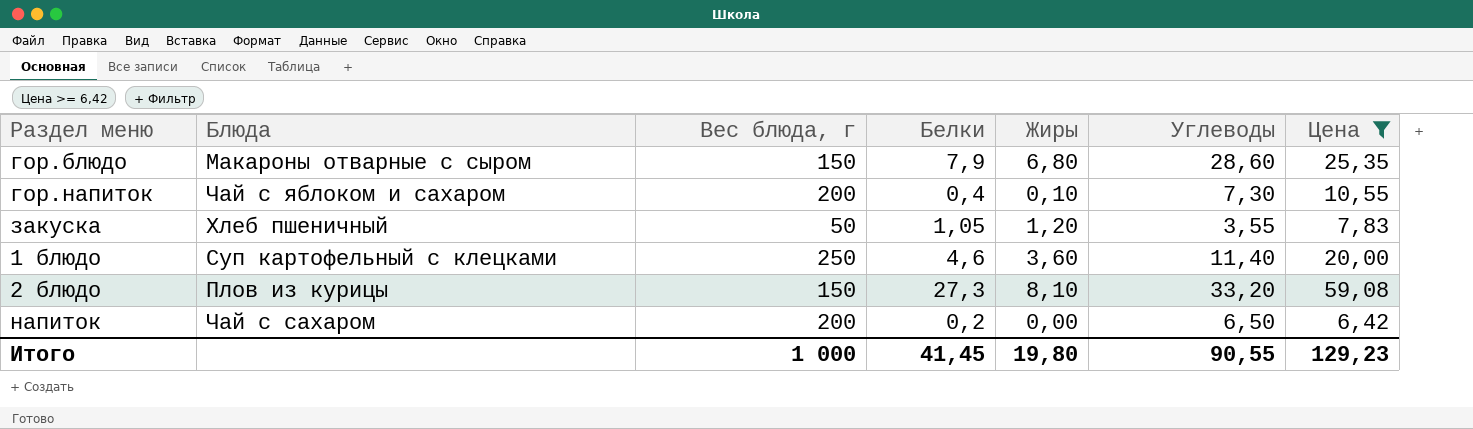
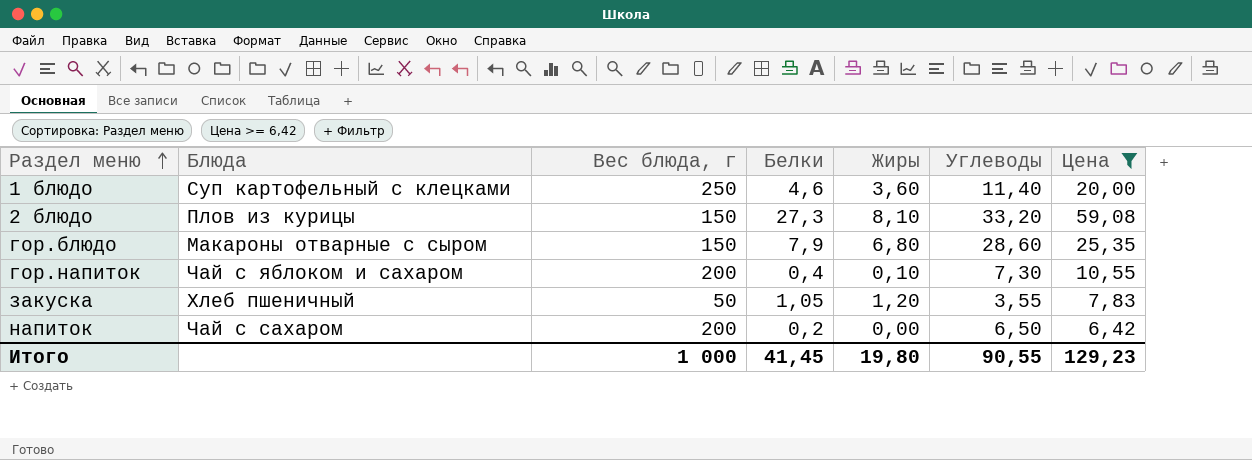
row order: none -> Раздел меню ascending

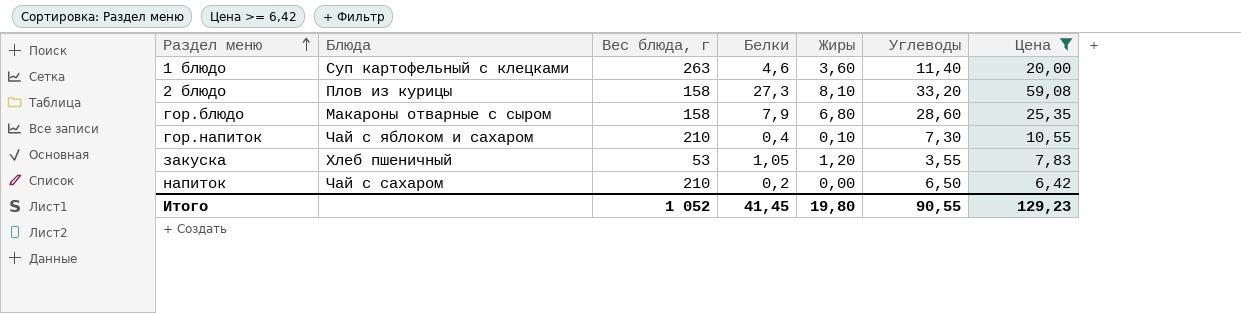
1 блюдо | Вес блюда, г: 250 -> 263
2 блюдо | Вес блюда, г: 150 -> 158
гор.блюдо | Вес блюда, г: 150 -> 158
гор.напиток | Вес блюда, г: 200 -> 210
закуска | Вес блюда, г: 50 -> 53
напиток | Вес блюда, г: 200 -> 210
Итого | Вес блюда, г: 1 000 -> 1 052

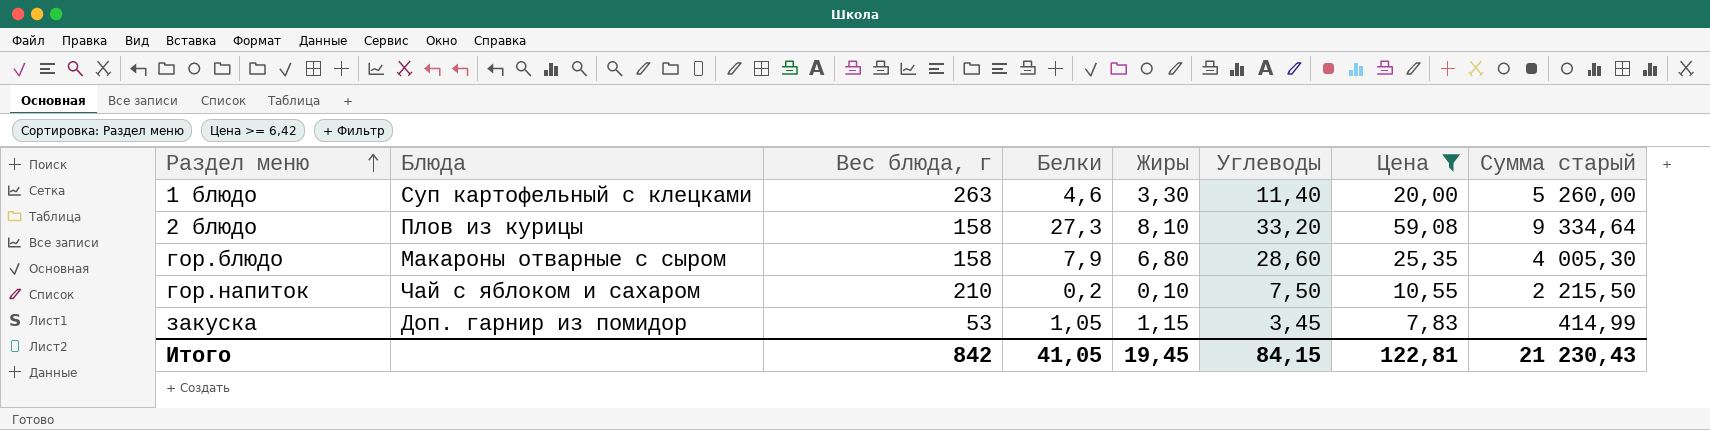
column Сумма старый | formula: none -> [Вес блюда, г] * [Цена]
row напиток: Чай с сахаром | 210 | 0,2 | 0,00 | 6,50 | 6,42 -> none
1 блюдо | Жиры: 3,60 -> 3,30
гор.напиток | Белки: 0,4 -> 0,2
гор.напиток | Углеводы: 7,30 -> 7,50
закуска | Блюда: Хлеб пшеничный -> Доп. гарнир из помидор
закуска | Жиры: 1,20 -> 1,15
закуска | Углеводы: 3,55 -> 3,45
Итого | Вес блюда, г: 1 052 -> 842
Итого | Белки: 41,45 -> 41,05
Итого | Жиры: 19,80 -> 19,45
Итого | Углеводы: 90,55 -> 84,15
Итого | Цена: 129,23 -> 122,81

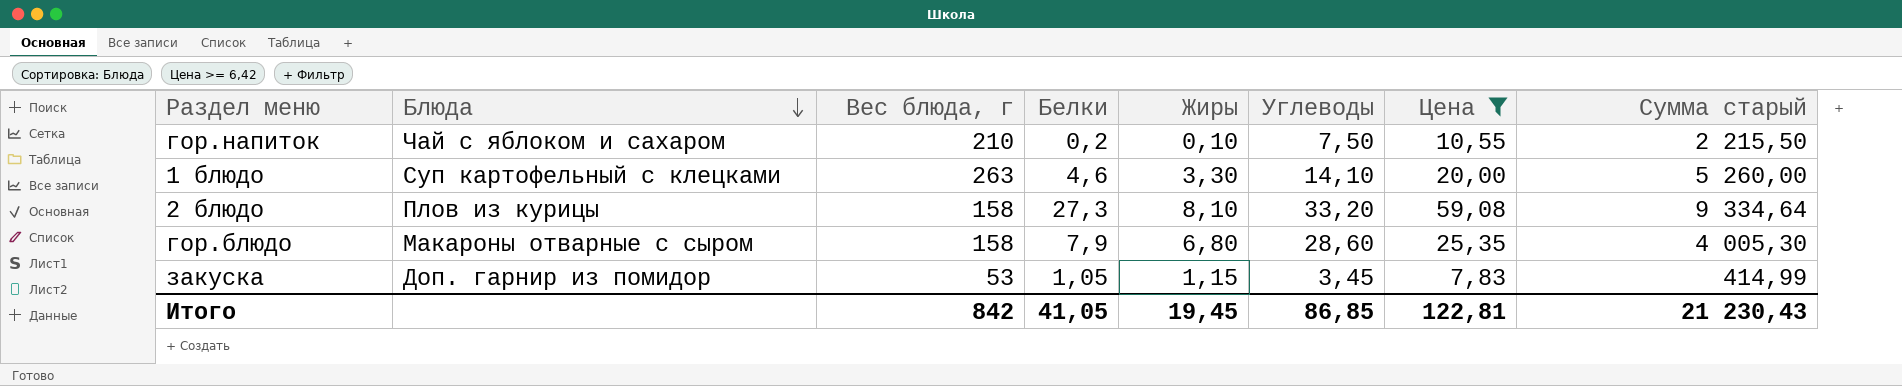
row order: Раздел меню ascending -> Блюда descending
1 блюдо | Углеводы: 11,40 -> 14,10
Итого | Углеводы: 84,15 -> 86,85

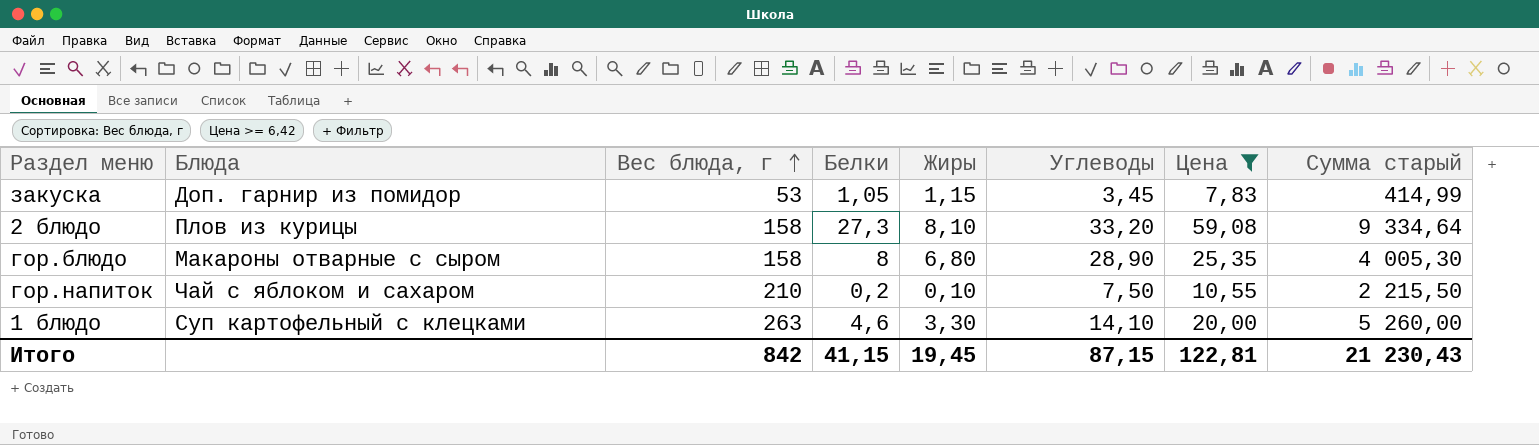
row order: Блюда descending -> Вес блюда, г ascending
гор.блюдо | Белки: 7,9 -> 8
гор.блюдо | Углеводы: 28,60 -> 28,90
Итого | Белки: 41,05 -> 41,15
Итого | Углеводы: 86,85 -> 87,15

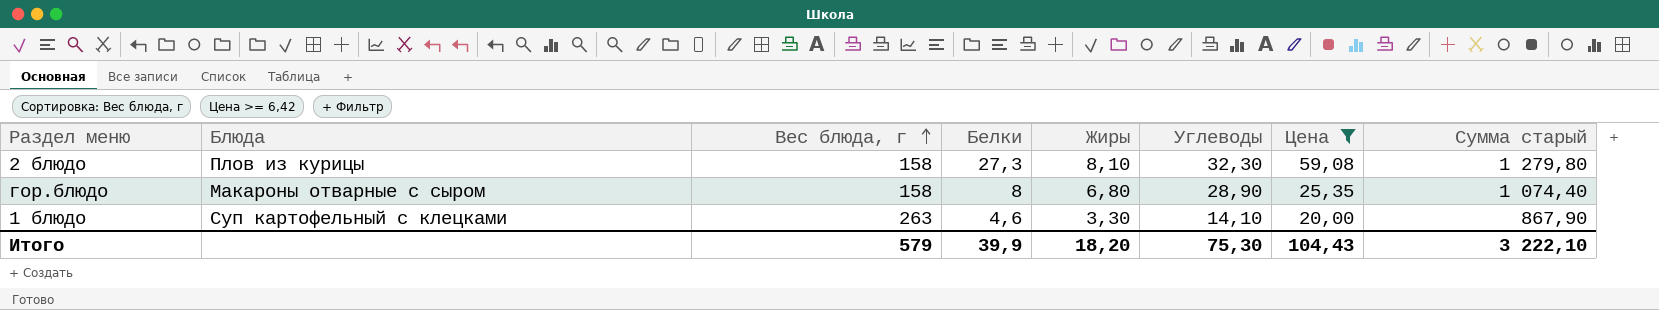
column Сумма старый | formula: [Вес блюда, г] * [Цена] -> [Вес блюда, г] * [Жиры]
row закуска: Доп. гарнир из помидор | 53 | 1,05 | 1,15 | 3,45 | 7,83 | 414,99 -> none
row гор.напиток: Чай с яблоком и сахаром | 210 | 0,2 | 0,10 | 7,50 | 10,55 | 2 215,50 -> none
2 блюдо | Углеводы: 33,20 -> 32,30
Итого | Вес блюда, г: 842 -> 579
Итого | Белки: 41,15 -> 39,9
Итого | Жиры: 19,45 -> 18,20
Итого | Углеводы: 87,15 -> 75,30
Итого | Цена: 122,81 -> 104,43
Итого | Сумма старый: 21 230,43 -> 3 222,10

